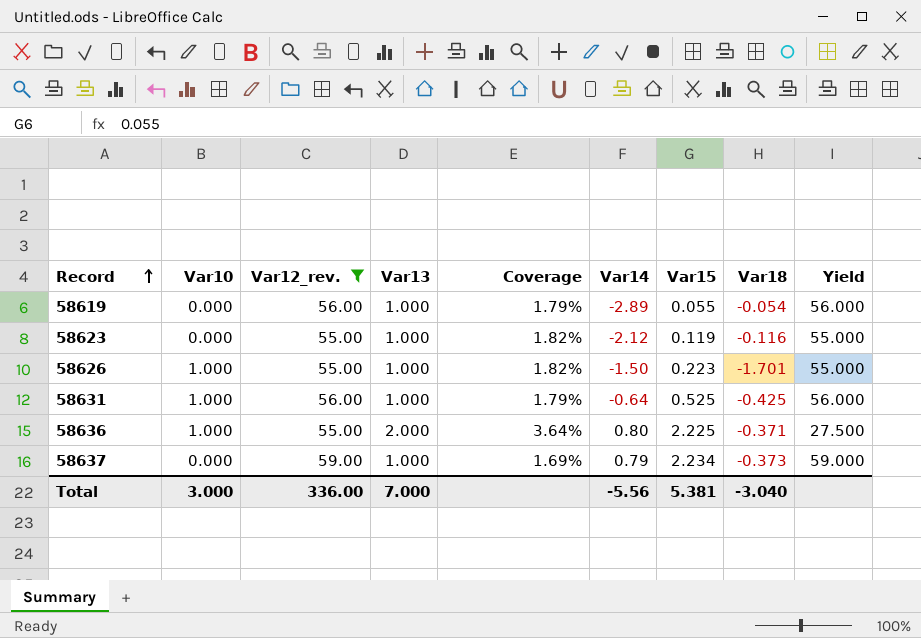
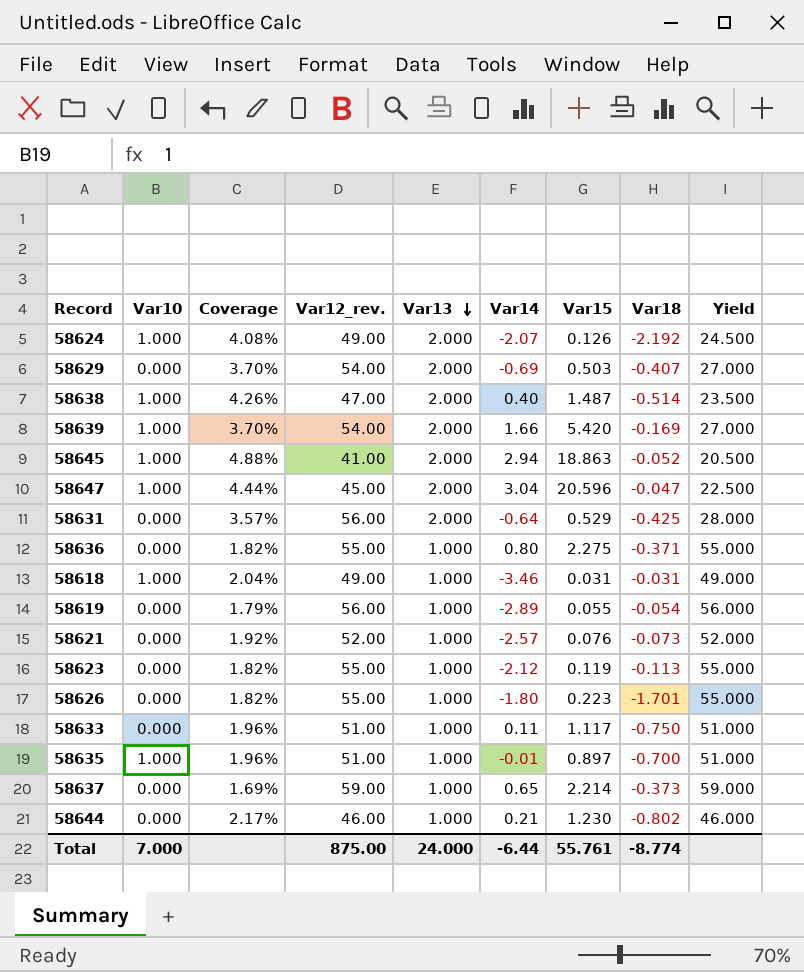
filter: Var12_rev. >= 55.00 -> none
row order: Record ascending -> Var13 descending
column Coverage | position: 5 -> 3
58631 | Var10: 1.000 -> 0.000
58631 | Coverage: 1.79% -> 3.57%
58631 | Var13: 1.000 -> 2.000
58631 | Var15: 0.525 -> 0.529
58631 | Yield: 56.000 -> 28.000
58636 | Var10: 1.000 -> 0.000
58636 | Coverage: 3.64% -> 1.82%
58636 | Var13: 2.000 -> 1.000
58636 | Var15: 2.225 -> 2.275
58636 | Yield: 27.500 -> 55.000
58623 | Var18: -0.116 -> -0.113
58626 | Var10: 1.000 -> 0.000
58626 | Var14: -1.50 -> -1.80
58637 | Var14: 0.79 -> 0.65
58637 | Var15: 2.234 -> 2.214
Total | Var10: 3.000 -> 7.000
Total | Var12_rev.: 336.00 -> 875.00
Total | Var13: 7.000 -> 24.000
Total | Var14: -5.56 -> -6.44
Total | Var15: 5.381 -> 55.761
Total | Var18: -3.040 -> -8.774

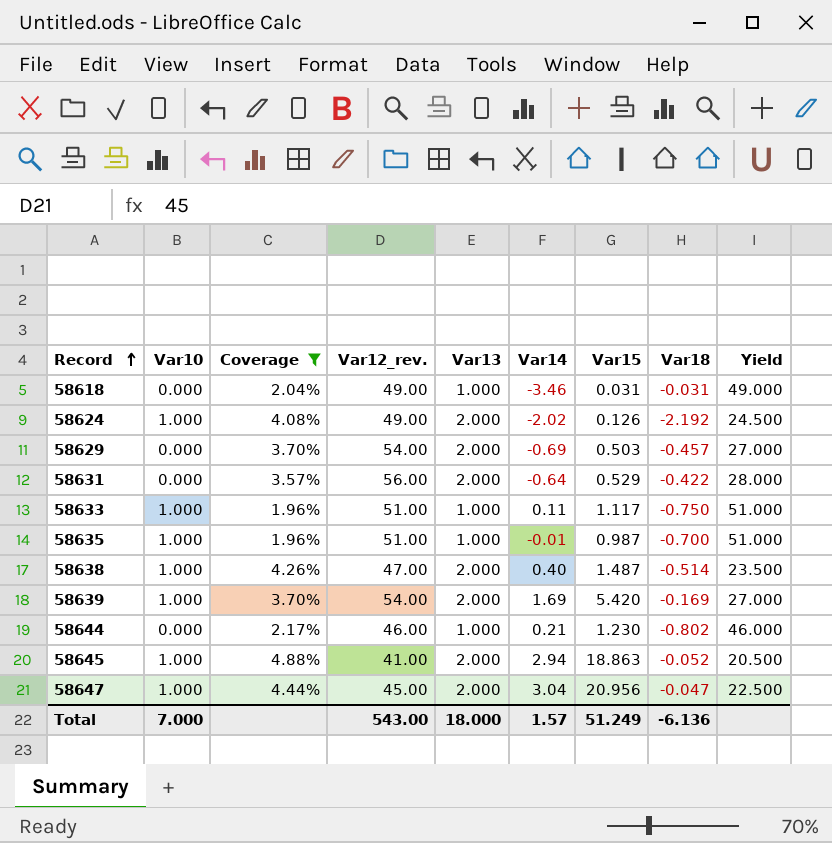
filter: none -> Coverage >= 1.96%
row order: Var13 descending -> Record ascending
58618 | Var10: 1.000 -> 0.000
58624 | Var14: -2.07 -> -2.02
58629 | Var18: -0.407 -> -0.457
58631 | Var18: -0.425 -> -0.422
58633 | Var10: 0.000 -> 1.000
58635 | Var15: 0.897 -> 0.987
58639 | Var14: 1.66 -> 1.69
58647 | Var15: 20.596 -> 20.956
Total | Var12_rev.: 875.00 -> 543.00
Total | Var13: 24.000 -> 18.000
Total | Var14: -6.44 -> 1.57
Total | Var15: 55.761 -> 51.249
Total | Var18: -8.774 -> -6.136

